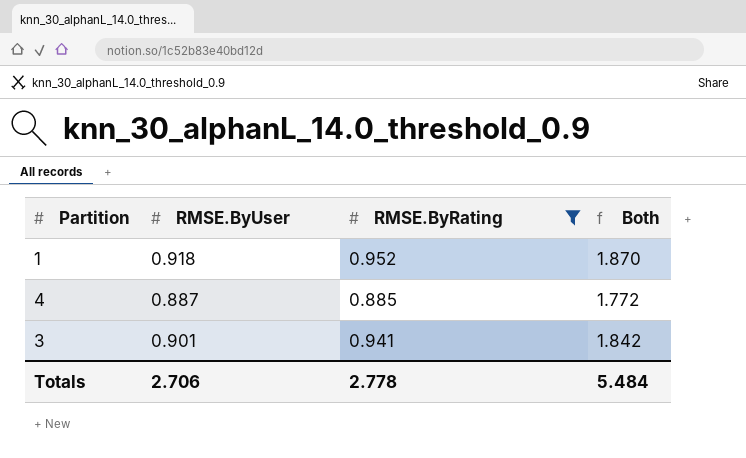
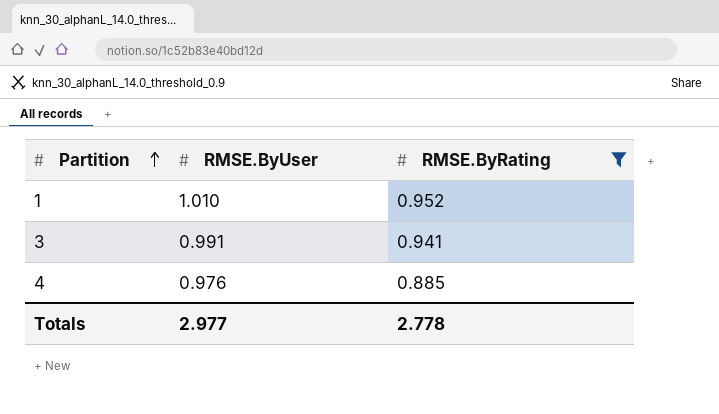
row order: none -> Partition ascending
column Both | formula: [RMSE.ByUser] + [RMSE.ByRating] -> none
1 | RMSE.ByUser: 0.918 -> 1.010
3 | RMSE.ByUser: 0.901 -> 0.991
4 | RMSE.ByUser: 0.887 -> 0.976
Totals | RMSE.ByUser: 2.706 -> 2.977

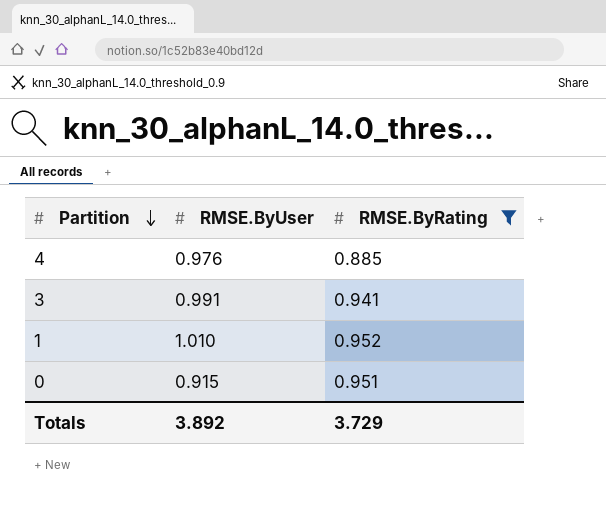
row order: Partition ascending -> Partition descending
row 0: none -> 0.915 | 0.951
Totals | RMSE.ByUser: 2.977 -> 3.892
Totals | RMSE.ByRating: 2.778 -> 3.729

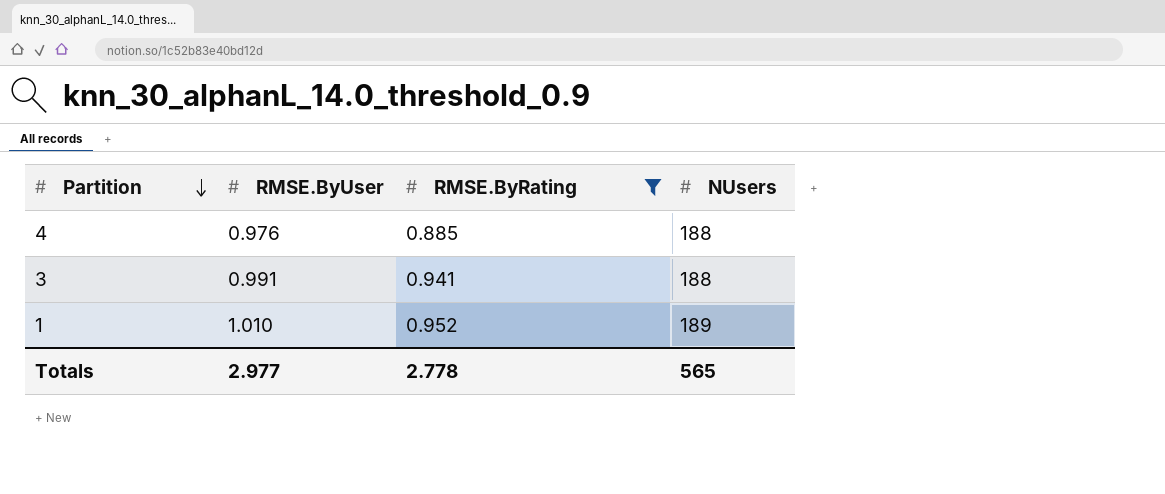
column NUsers | position: none -> 4
row 0: 0.915 | 0.951 -> none
Totals | RMSE.ByUser: 3.892 -> 2.977
Totals | RMSE.ByRating: 3.729 -> 2.778

